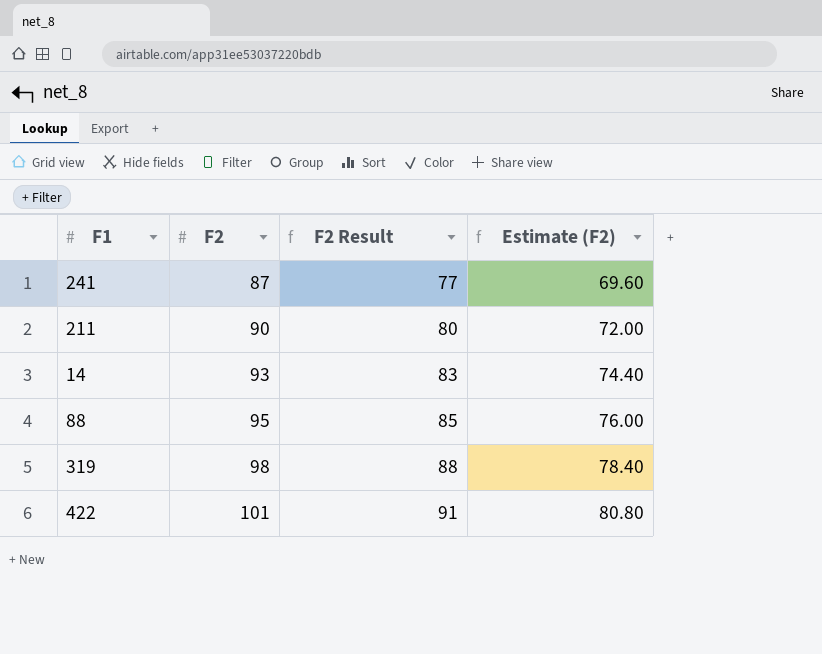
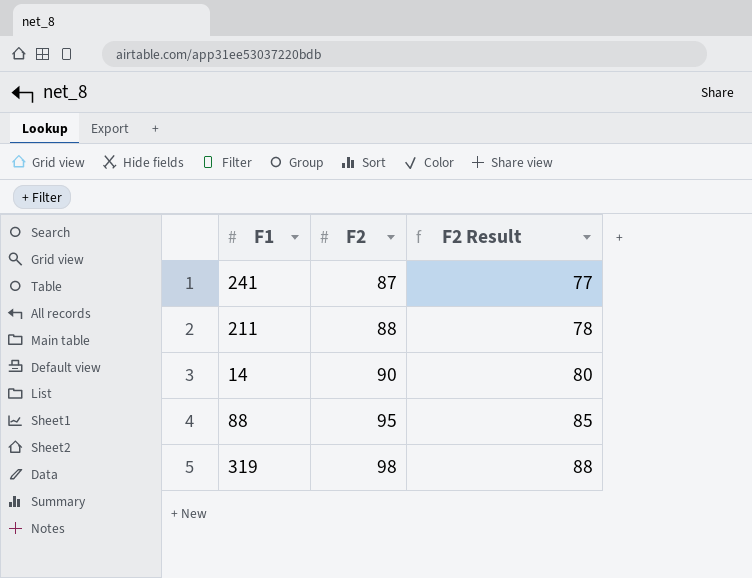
column Estimate (F2) | formula: [F2] * 0.8 -> none
row 422: 101 | 91 | 80.80 -> none
211 | F2: 90 -> 88
211 | F2 Result: 80 -> 78
14 | F2: 93 -> 90
14 | F2 Result: 83 -> 80

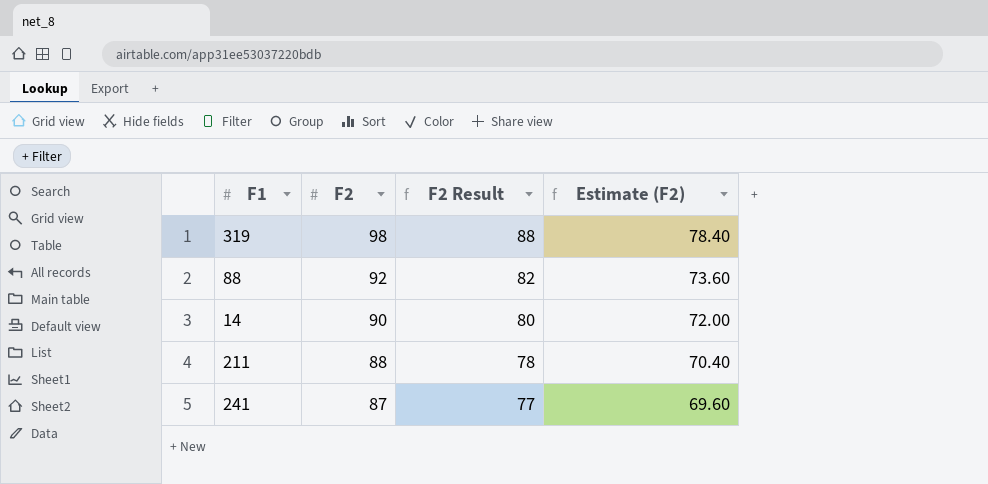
row order: F2 ascending -> F2 descending
column Estimate (F2) | formula: none -> [F2] * 0.8
88 | F2: 95 -> 92
88 | F2 Result: 85 -> 82

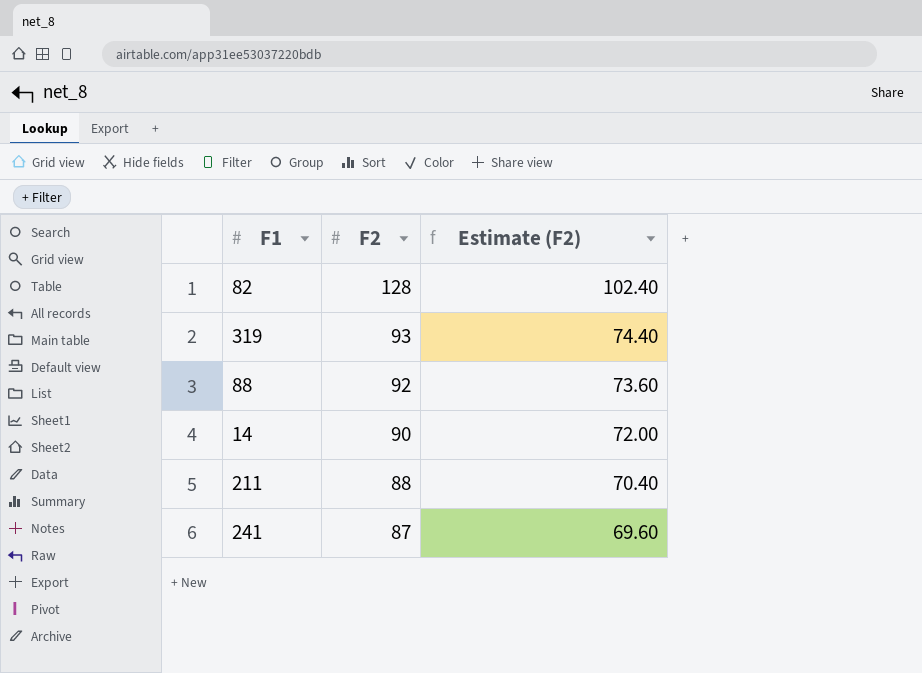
column F2 Result | formula: [F2] - 10 -> none
row 82: none -> 128 | 102.40
319 | F2: 98 -> 93
319 | Estimate (F2): 78.40 -> 74.40

